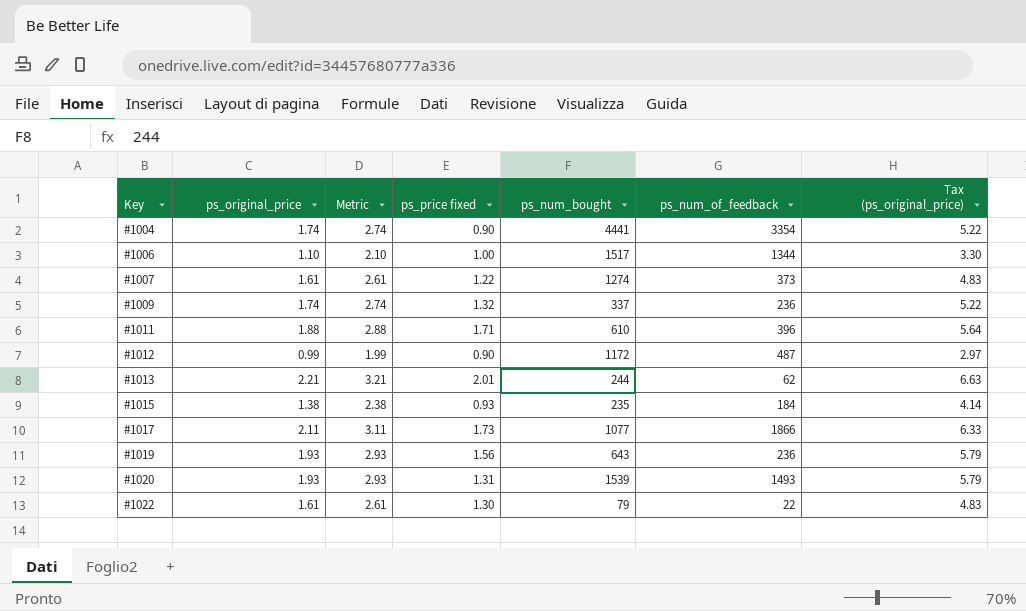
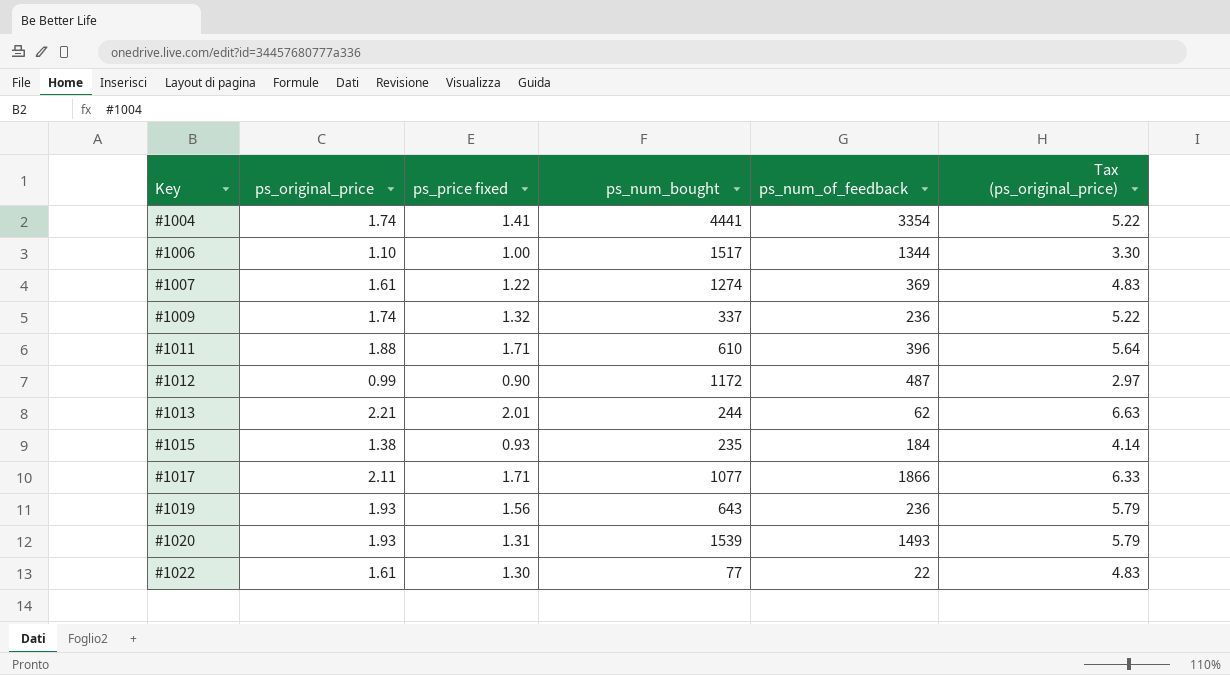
column Metric | formula: [ps_original_price] + 1 -> none
#1004 | ps_price fixed: 0.90 -> 1.41
#1007 | ps_num_of_feedback: 373 -> 369
#1017 | ps_price fixed: 1.73 -> 1.71
#1022 | ps_num_bought: 79 -> 77

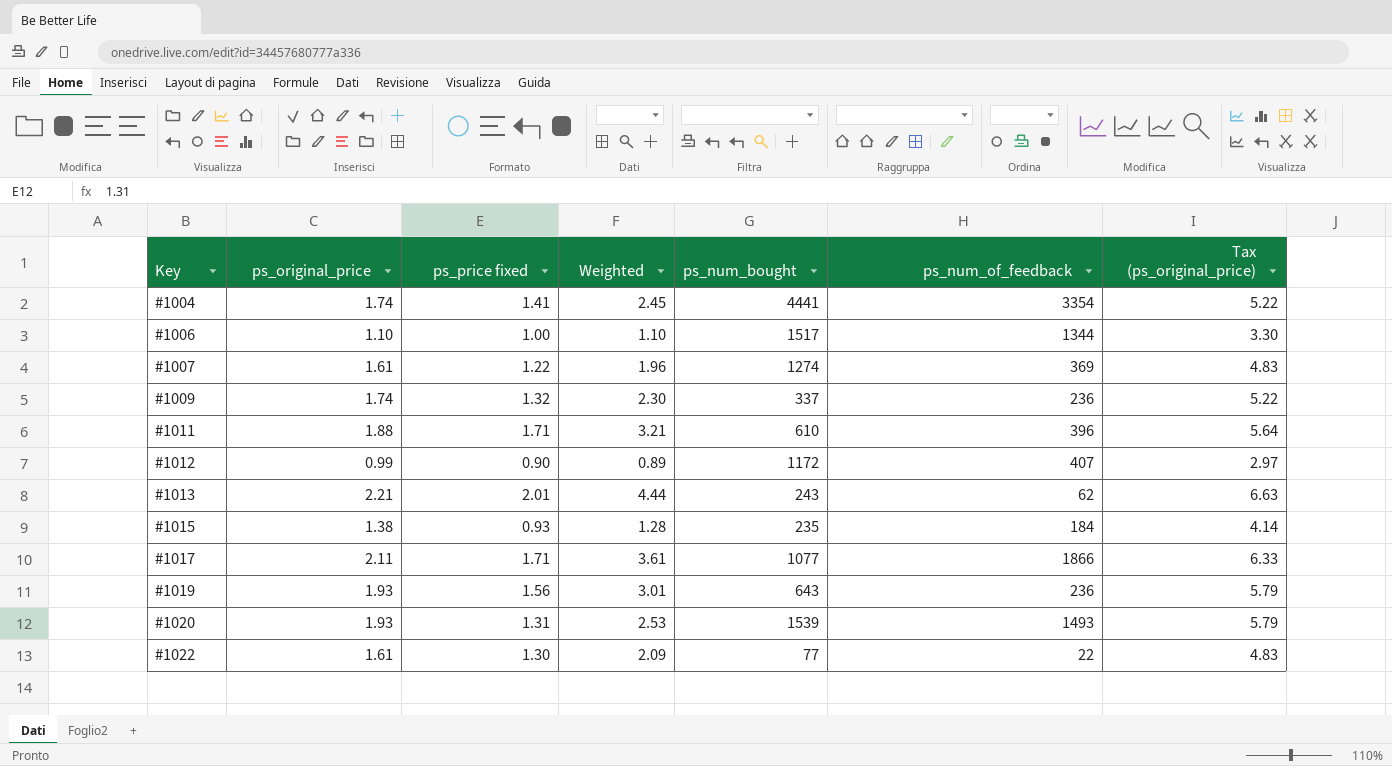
column Weighted | formula: none -> [ps_original_price] * [ps_price fixed]
#1012 | ps_num_of_feedback: 487 -> 407
#1013 | ps_num_bought: 244 -> 243

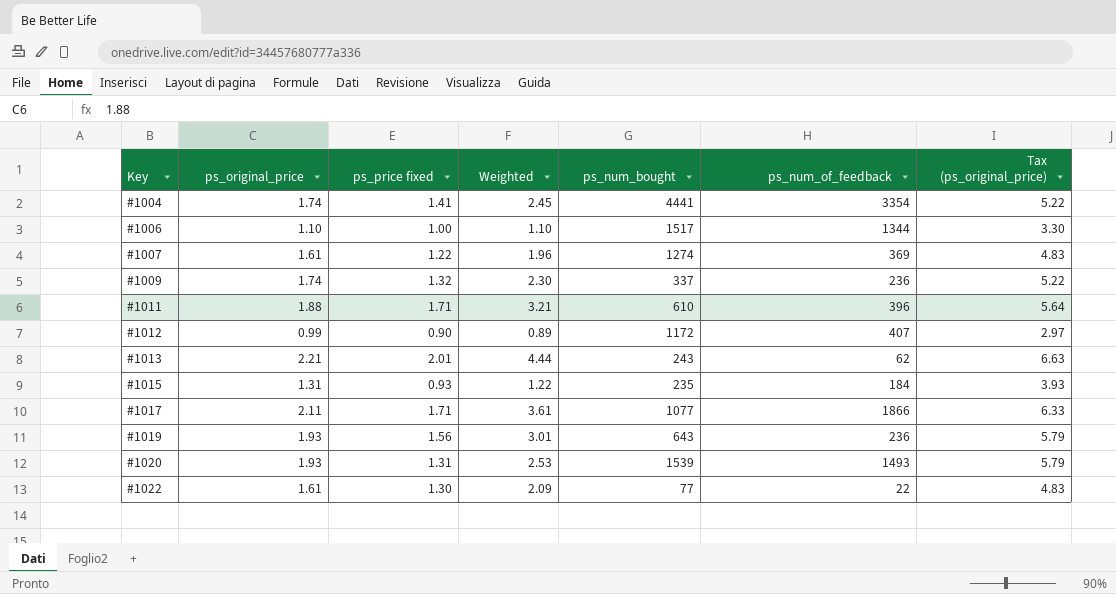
#1015 | ps_original_price: 1.38 -> 1.31
#1015 | Weighted: 1.28 -> 1.22
#1015 | Tax (ps_original_price): 4.14 -> 3.93

